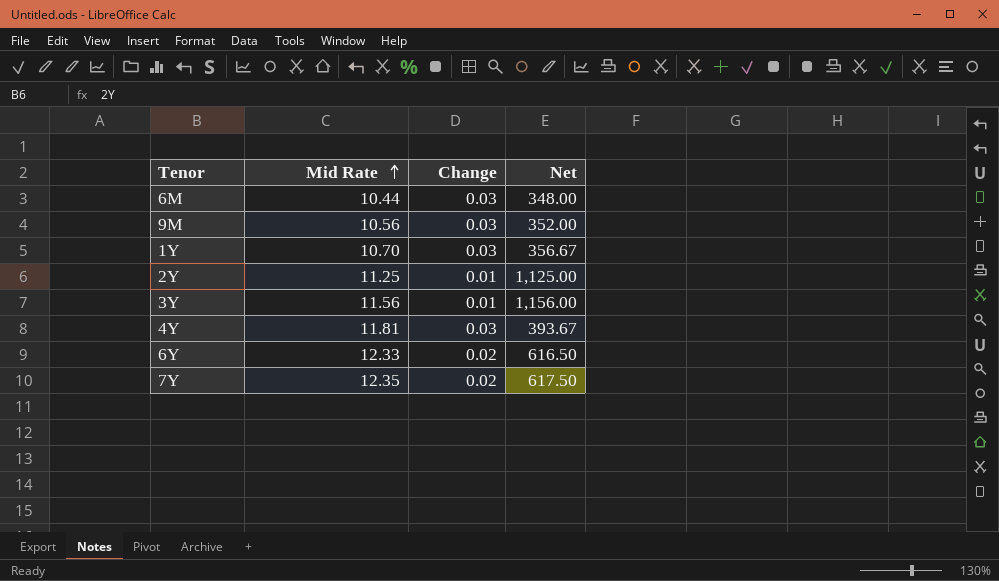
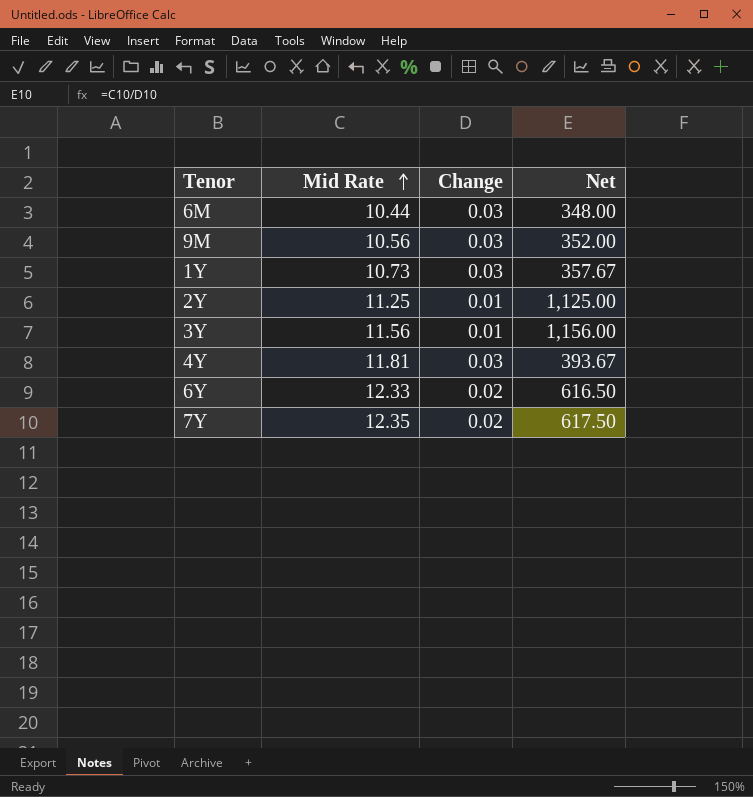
1Y | Mid Rate: 10.70 -> 10.73
1Y | Net: 356.67 -> 357.67

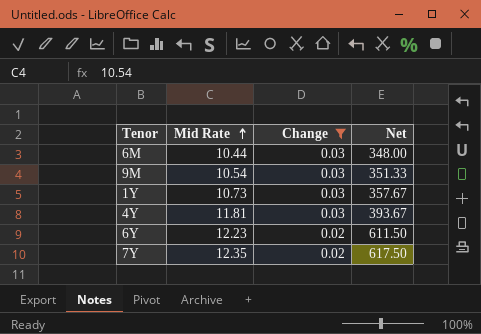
filter: none -> Change != 0.01
9M | Mid Rate: 10.56 -> 10.54
9M | Net: 352.00 -> 351.33
6Y | Mid Rate: 12.33 -> 12.23
6Y | Net: 616.50 -> 611.50

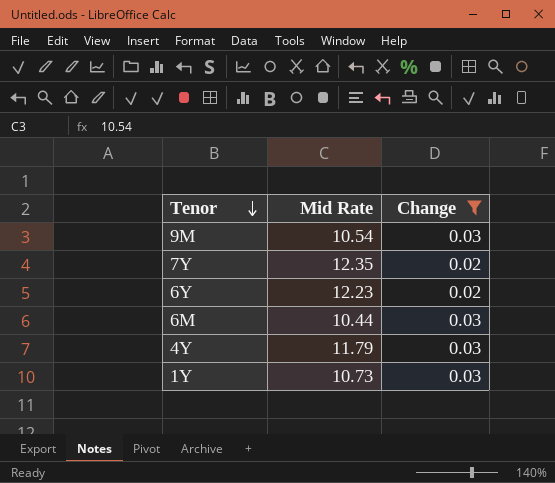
row order: Mid Rate ascending -> Tenor descending
column Net | formula: [Mid Rate] / [Change] -> none
4Y | Mid Rate: 11.81 -> 11.79

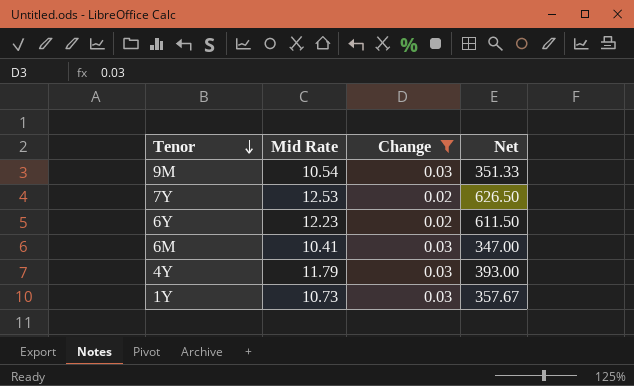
column Net | formula: none -> [Mid Rate] / [Change]
7Y | Mid Rate: 12.35 -> 12.53
6M | Mid Rate: 10.44 -> 10.41

